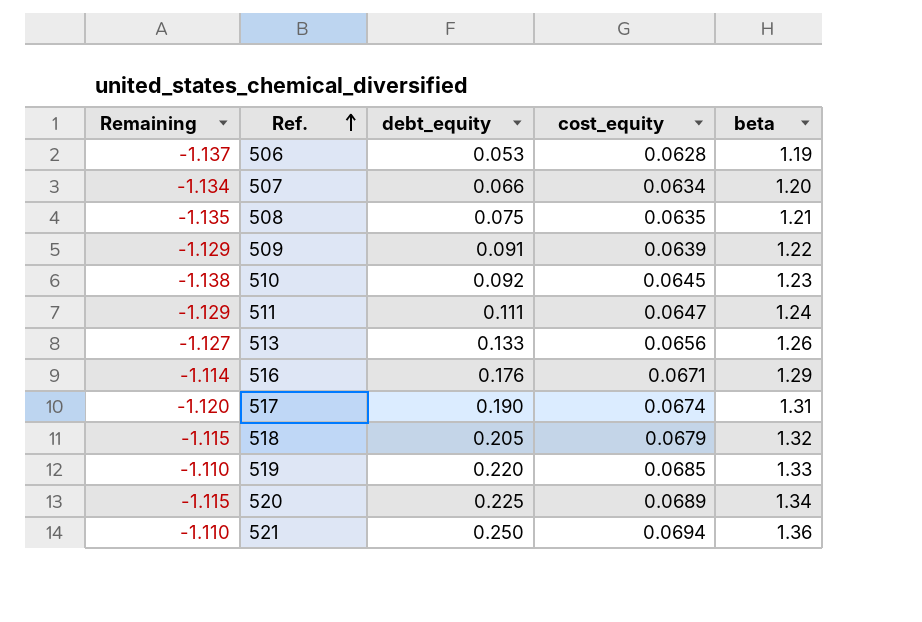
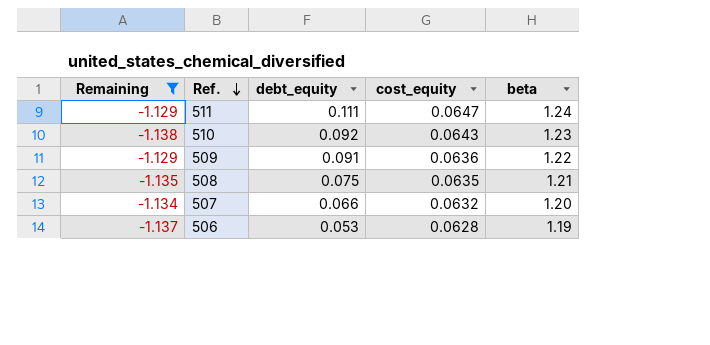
filter: none -> Remaining <= -1.129
row order: Ref. ascending -> Ref. descending
510 | cost_equity: 0.0645 -> 0.0643
509 | cost_equity: 0.0639 -> 0.0636
507 | cost_equity: 0.0634 -> 0.0632

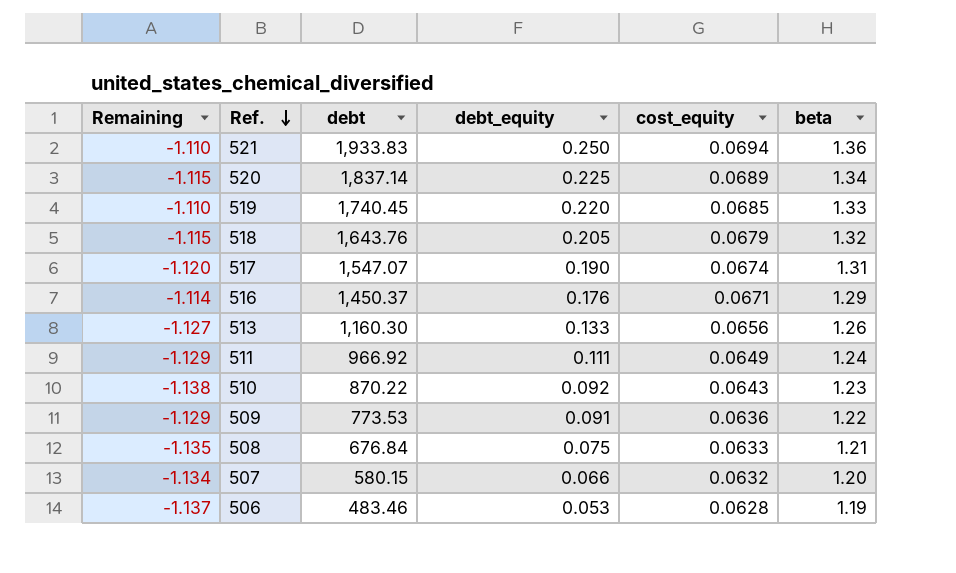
filter: Remaining <= -1.129 -> none
column debt | position: none -> 3
511 | cost_equity: 0.0647 -> 0.0649
508 | cost_equity: 0.0635 -> 0.0633

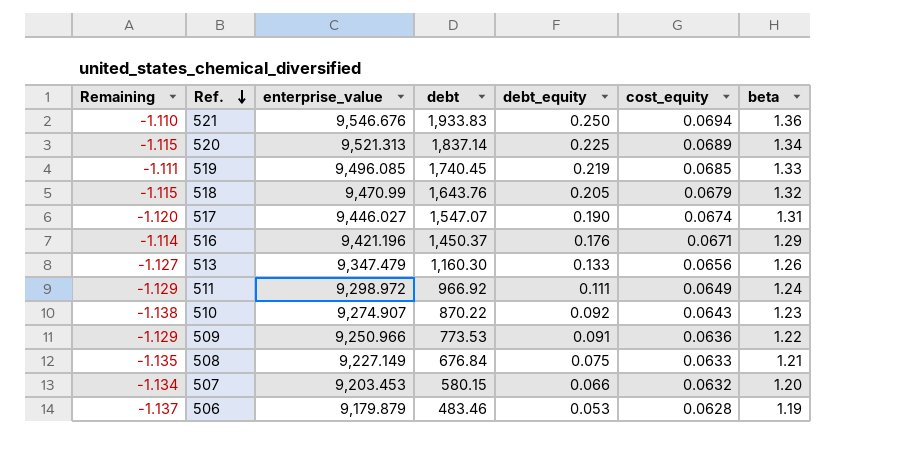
column enterprise_value | position: none -> 3
519 | Remaining: -1.110 -> -1.111
519 | debt_equity: 0.220 -> 0.219

